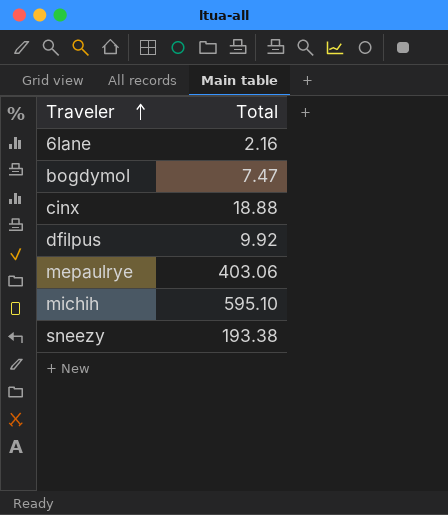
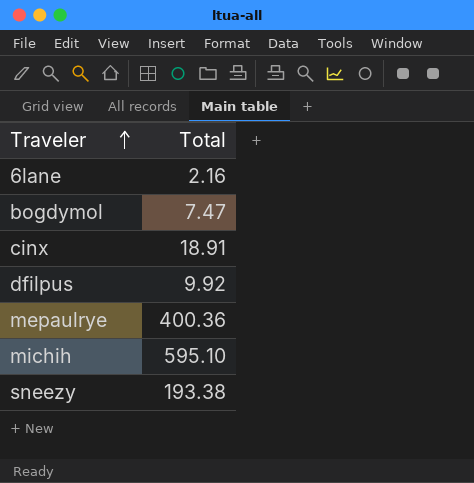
cinx | Total: 18.88 -> 18.91
mepaulrye | Total: 403.06 -> 400.36

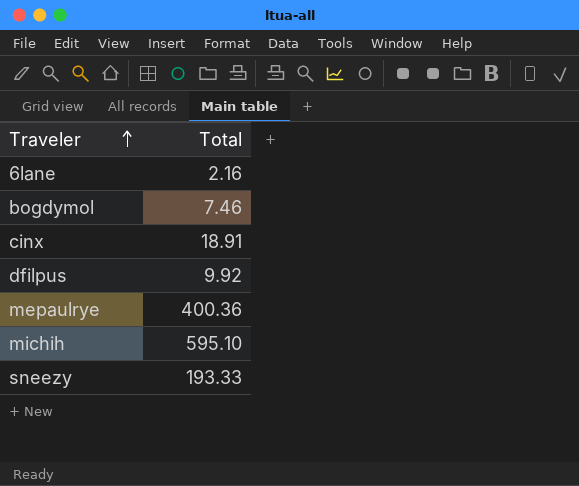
bogdymol | Total: 7.47 -> 7.46
sneezy | Total: 193.38 -> 193.33

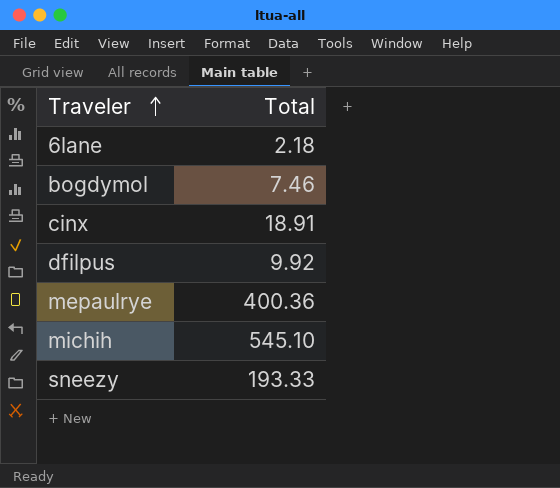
6lane | Total: 2.16 -> 2.18
michih | Total: 595.10 -> 545.10

